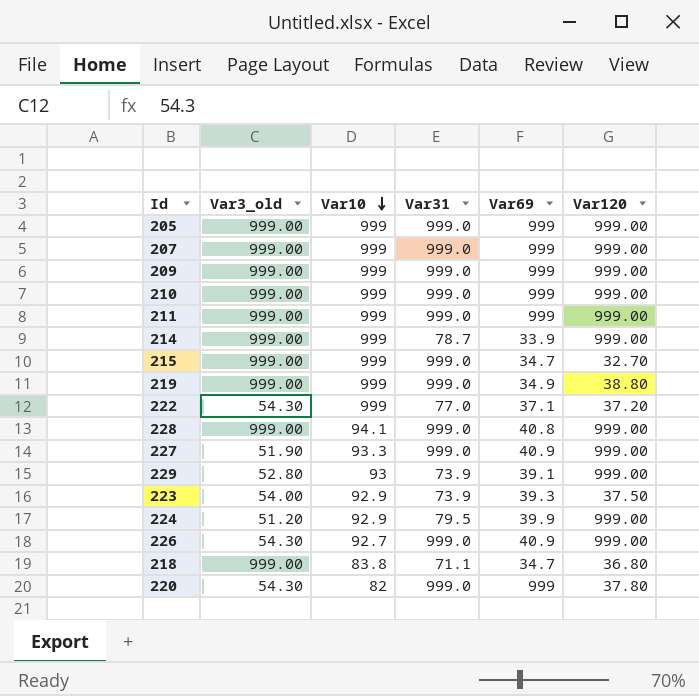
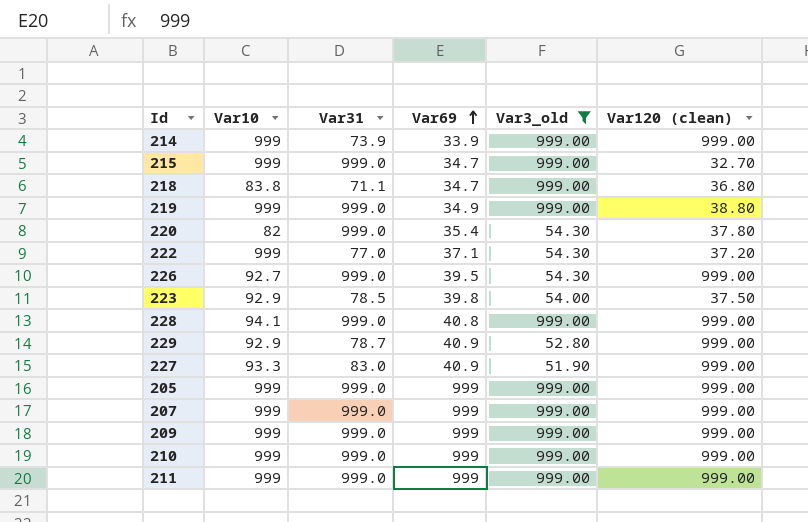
filter: none -> Var3_old != 51.20
row order: Var10 descending -> Var69 ascending
column Var3_old | position: 2 -> 5
column name: Var120 -> Var120 (clean)
214 | Var31: 78.7 -> 73.9
220 | Var69: 999 -> 35.4
226 | Var69: 40.9 -> 39.5
223 | Var31: 73.9 -> 78.5
223 | Var69: 39.3 -> 39.8
229 | Var10: 93 -> 92.9
229 | Var31: 73.9 -> 78.7
229 | Var69: 39.1 -> 40.9
227 | Var31: 999.0 -> 83.0

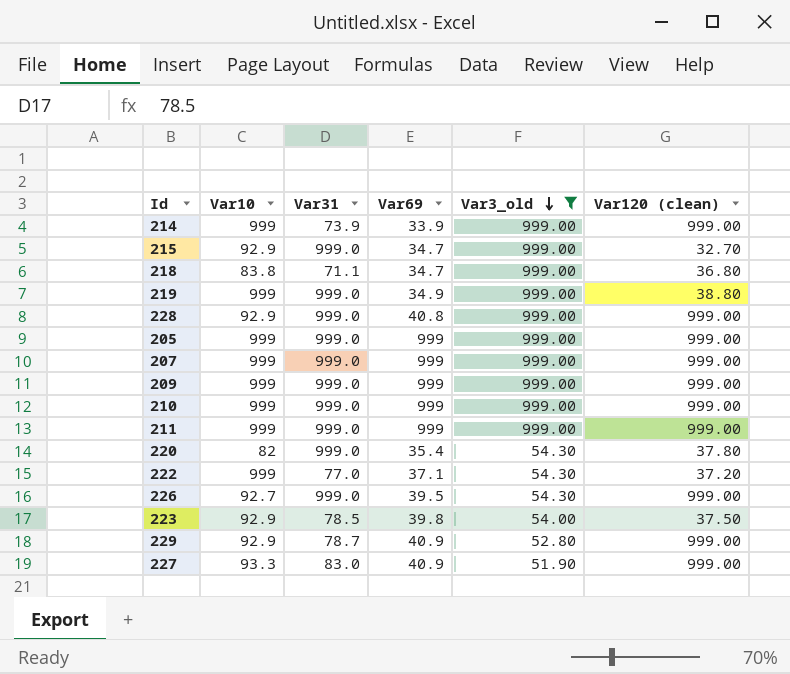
row order: Var69 ascending -> Var3_old descending
215 | Var10: 999 -> 92.9
228 | Var10: 94.1 -> 92.9

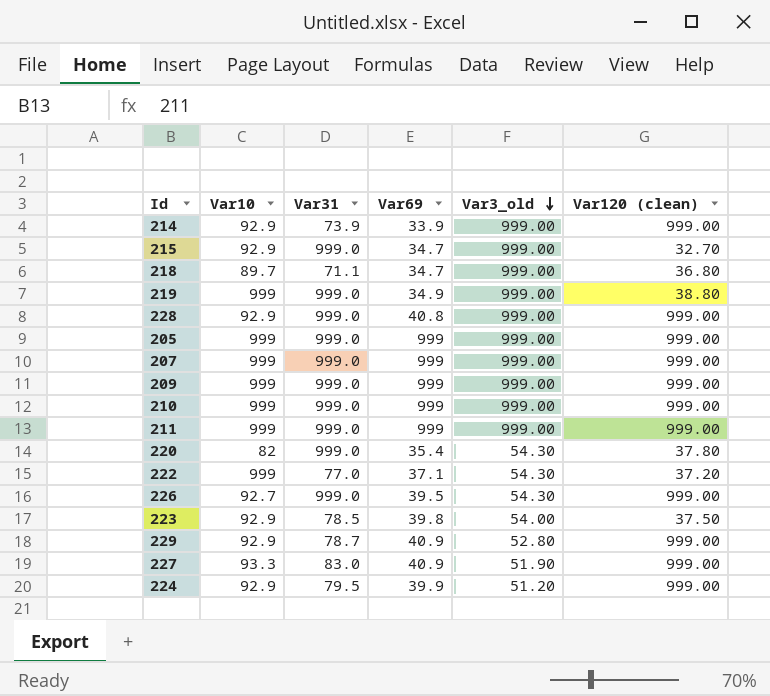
filter: Var3_old != 51.20 -> none
214 | Var10: 999 -> 92.9
218 | Var10: 83.8 -> 89.7

